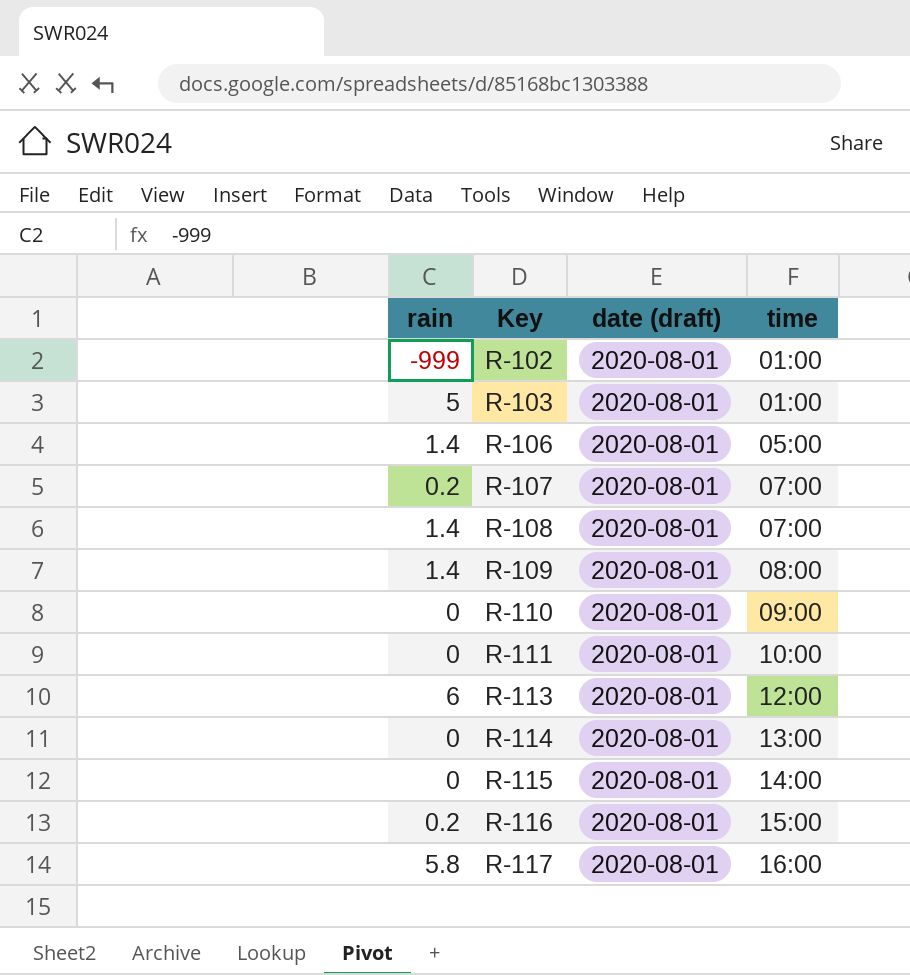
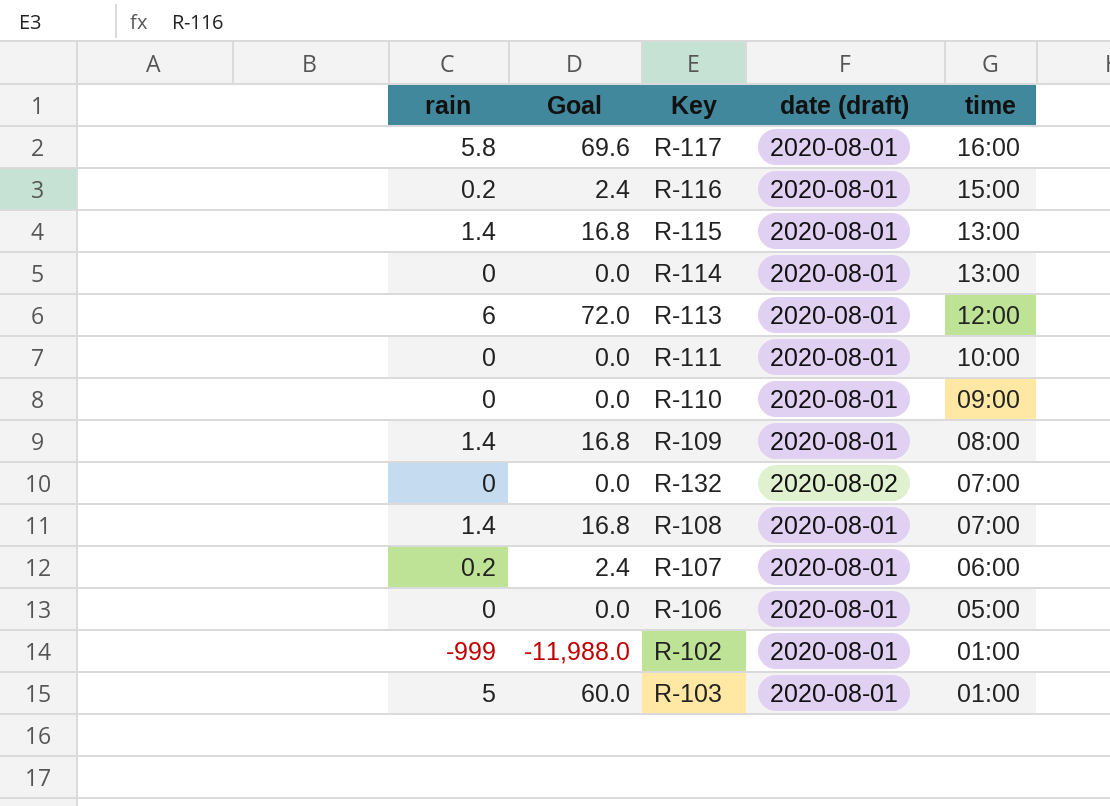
row order: Key ascending -> time descending
column Goal | formula: none -> [rain] * 12
R-115 | rain: 0 -> 1.4
R-115 | time: 14:00 -> 13:00
row R-132: none -> 0 | 0.0 | 2020-08-02 | 07:00
R-107 | time: 07:00 -> 06:00
R-106 | rain: 1.4 -> 0

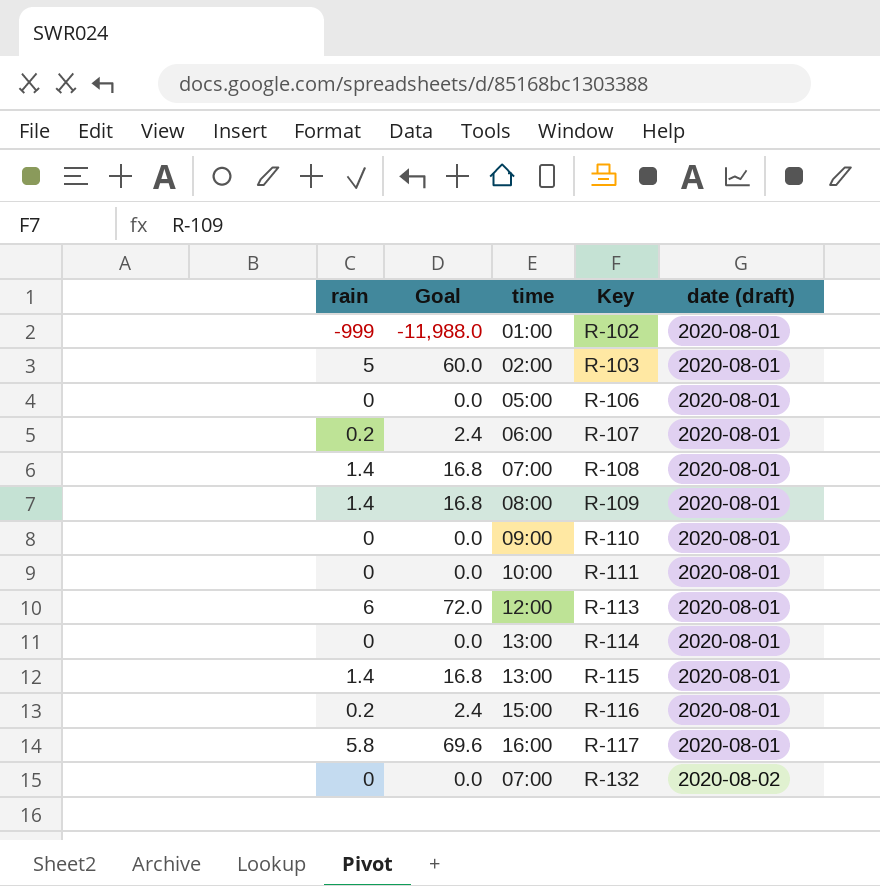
row order: time descending -> Key ascending
column time | position: 5 -> 3
R-103 | time: 01:00 -> 02:00

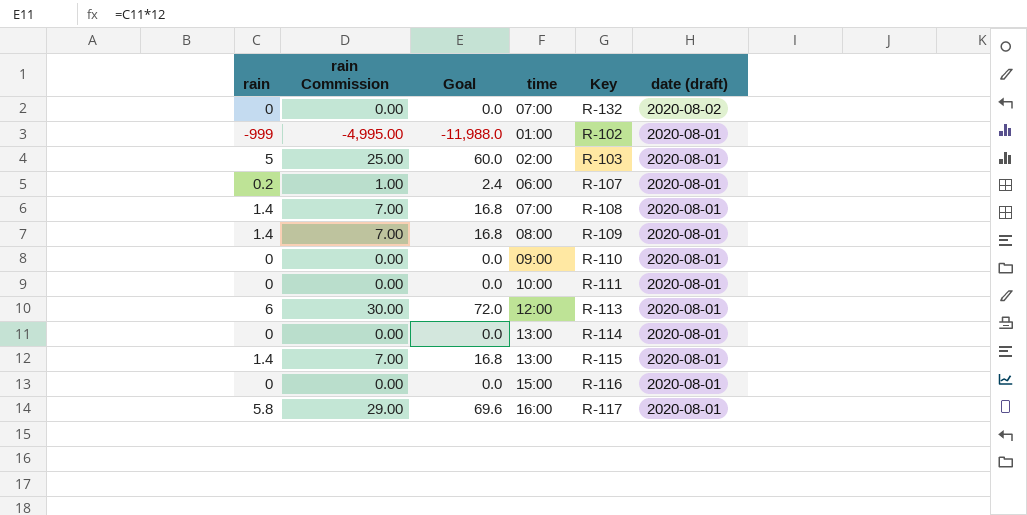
row order: Key ascending -> date (draft) descending
column rain Commission | formula: none -> [rain] * 5
row R-106: 0 | 0.0 | 05:00 | 2020-08-01 -> none
R-116 | rain: 0.2 -> 0
R-116 | Goal: 2.4 -> 0.0

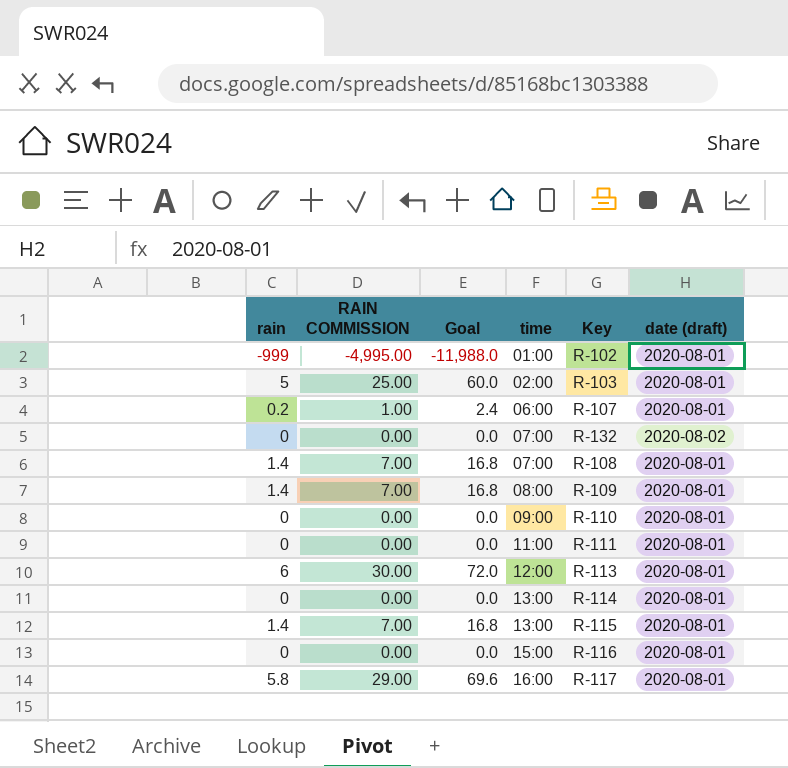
row order: date (draft) descending -> time ascending
column name: rain Commission -> RAIN COMMISSION
R-111 | time: 10:00 -> 11:00

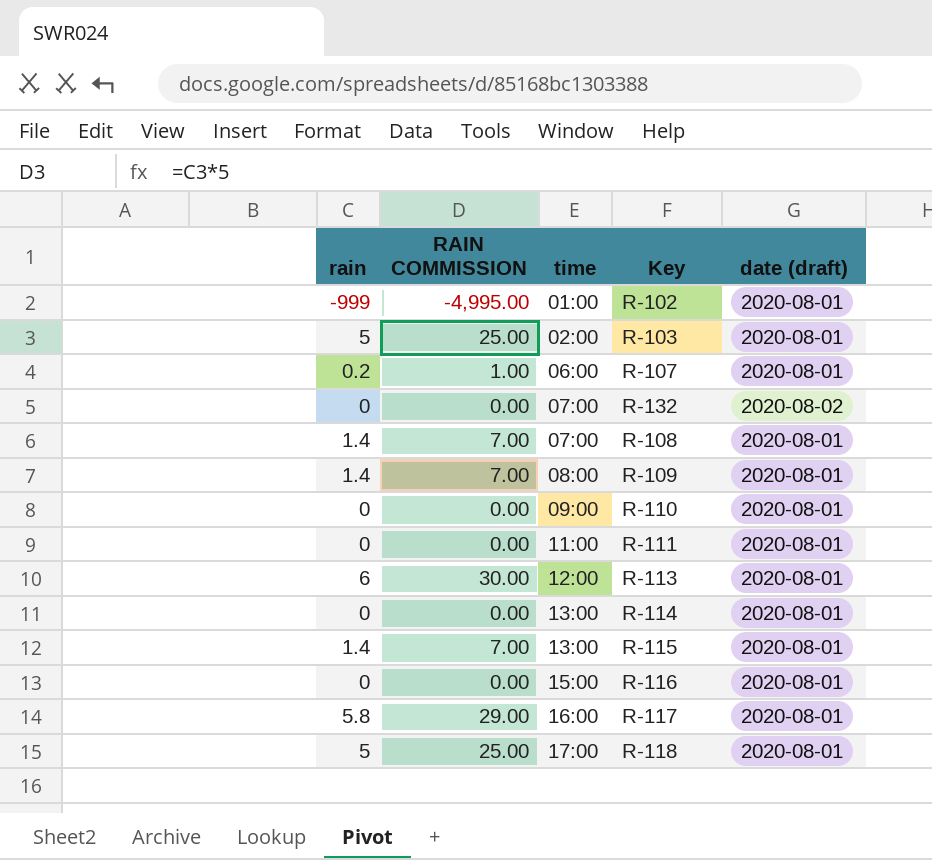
column Goal | formula: [rain] * 12 -> none
row R-118: none -> 5 | 25.00 | 17:00 | 2020-08-01

